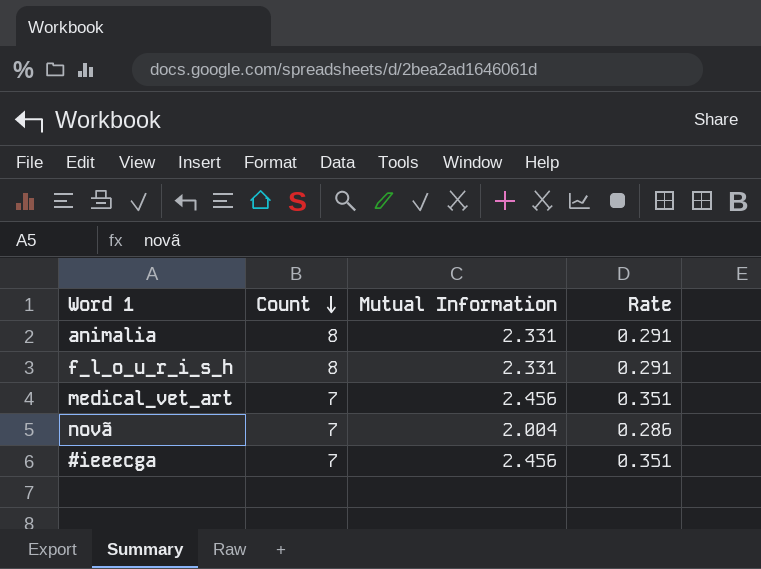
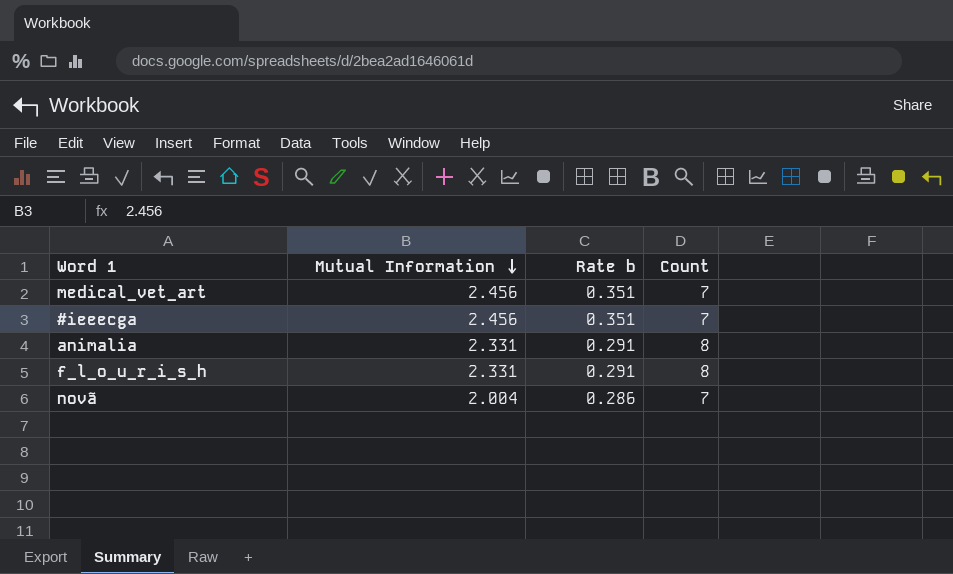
row order: Count descending -> Mutual Information descending
column name: Rate -> Rate b
column Count | position: 2 -> 4

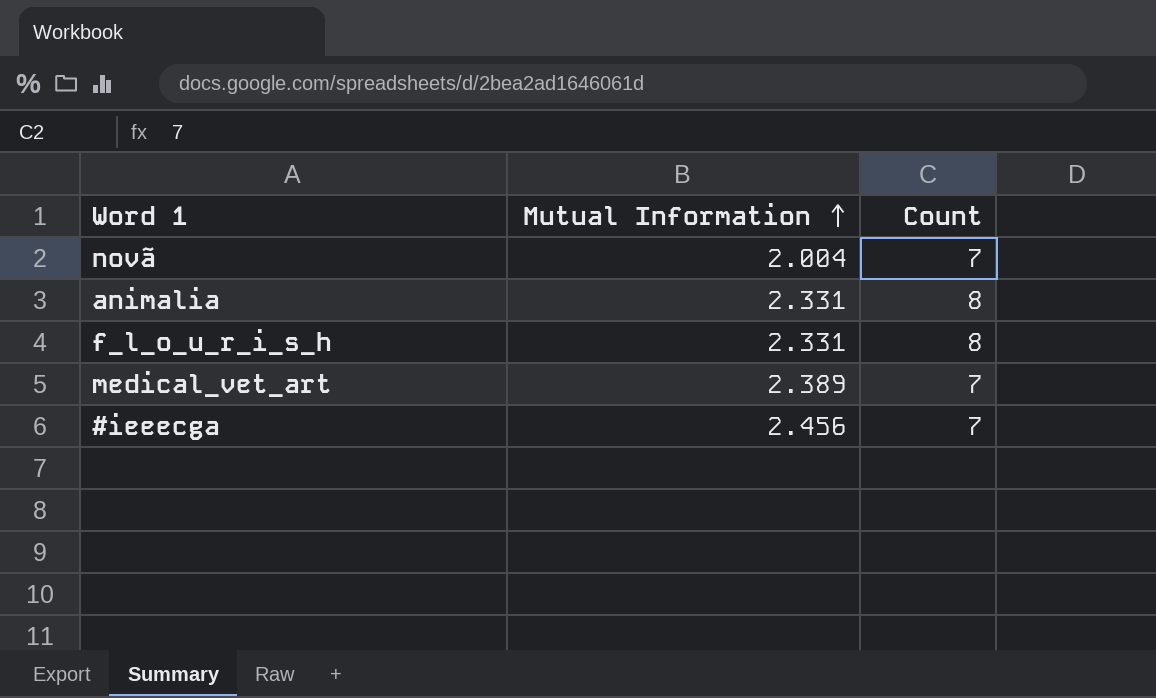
row order: Mutual Information descending -> Mutual Information ascending
column Rate b | formula: [Mutual Information] / [Count] -> none
medical_vet_art | Mutual Information: 2.456 -> 2.389

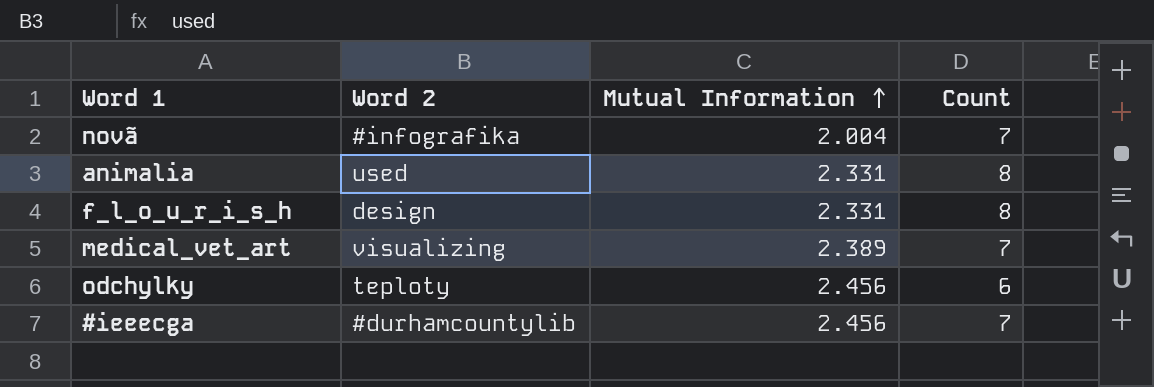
column Word 2 | position: none -> 2
row odchylky: none -> teploty | 2.456 | 6

